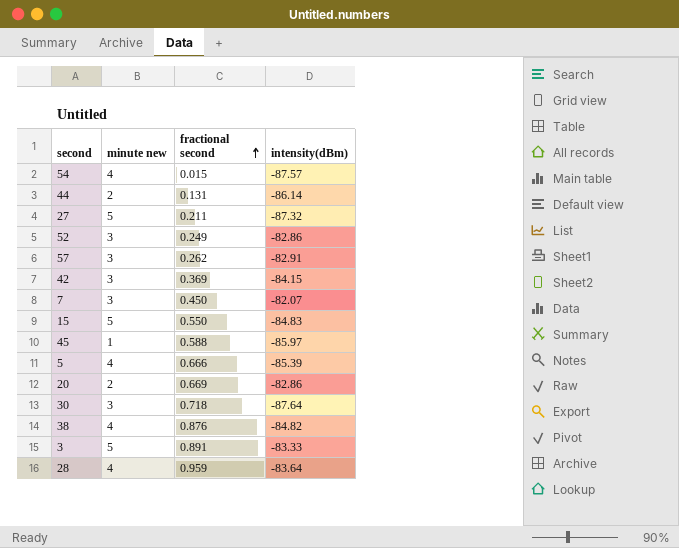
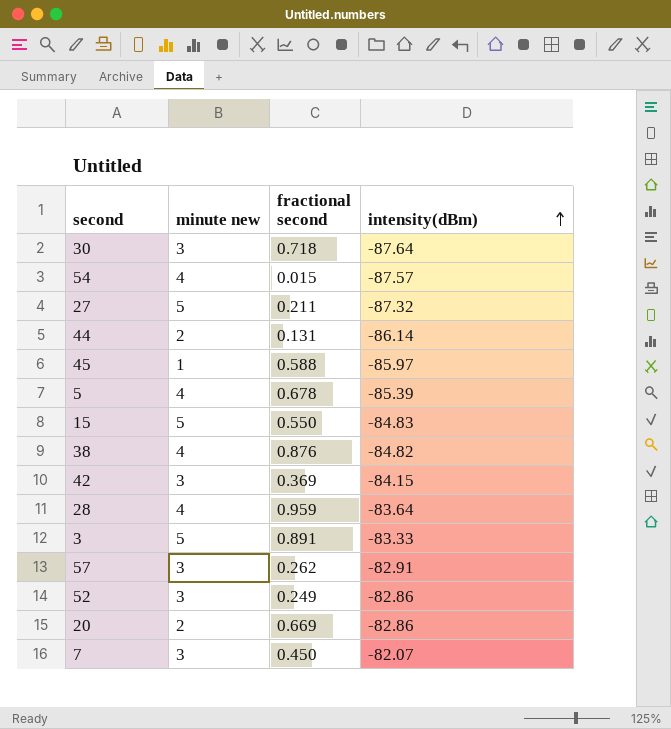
row order: fractional second ascending -> intensity(dBm) ascending
5 | fractional second: 0.666 -> 0.678

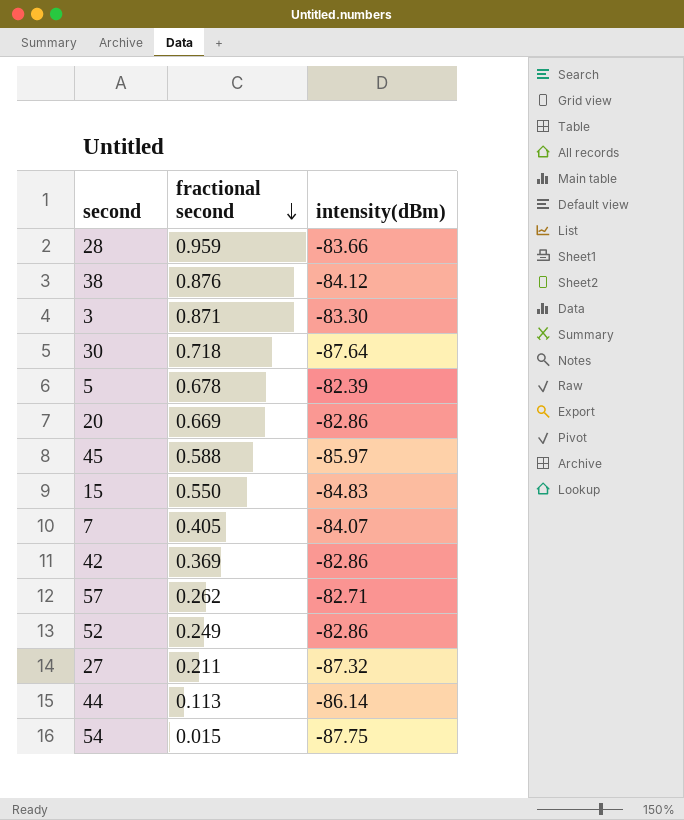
row order: intensity(dBm) ascending -> fractional second descending
column minute new | position: 2 -> none
28 | intensity(dBm): -83.64 -> -83.66
38 | intensity(dBm): -84.82 -> -84.12
3 | fractional second: 0.891 -> 0.871
3 | intensity(dBm): -83.33 -> -83.30
5 | intensity(dBm): -85.39 -> -82.39
7 | fractional second: 0.450 -> 0.405
7 | intensity(dBm): -82.07 -> -84.07
42 | intensity(dBm): -84.15 -> -82.86
57 | intensity(dBm): -82.91 -> -82.71
44 | fractional second: 0.131 -> 0.113
54 | intensity(dBm): -87.57 -> -87.75

